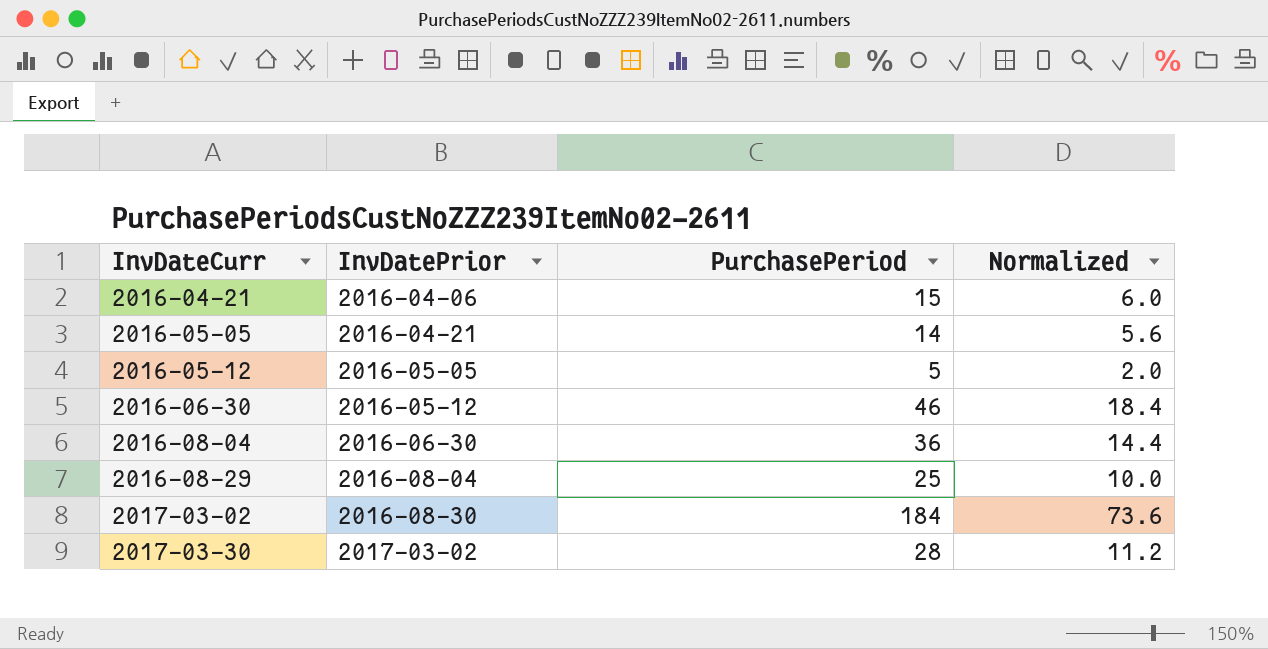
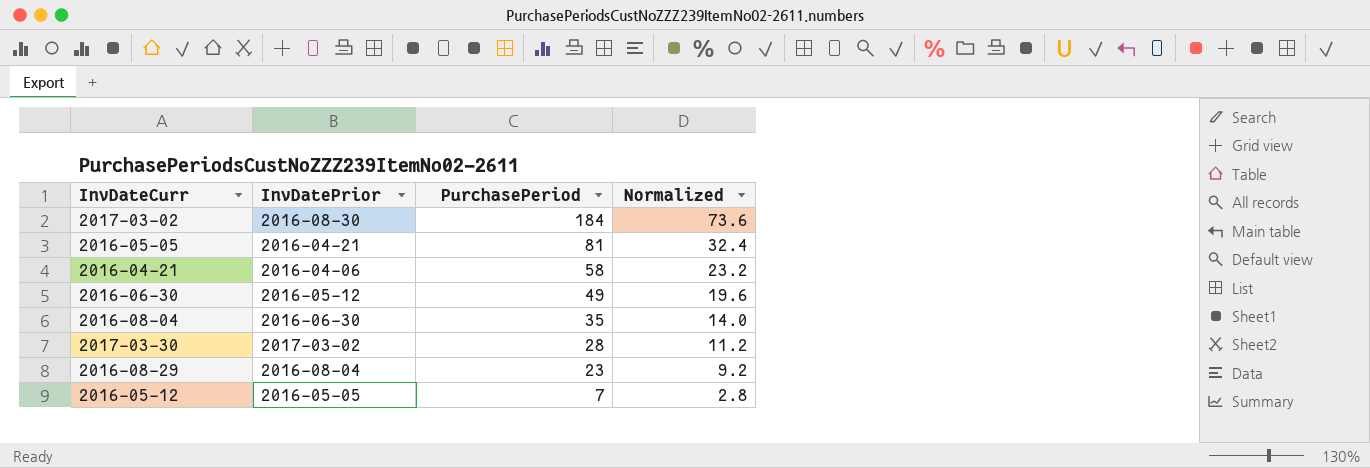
row order: InvDateCurr ascending -> PurchasePeriod descending
2016-05-05 | PurchasePeriod: 14 -> 81
2016-05-05 | Normalized: 5.6 -> 32.4
2016-04-21 | PurchasePeriod: 15 -> 58
2016-04-21 | Normalized: 6.0 -> 23.2
2016-06-30 | PurchasePeriod: 46 -> 49
2016-06-30 | Normalized: 18.4 -> 19.6
2016-08-04 | PurchasePeriod: 36 -> 35
2016-08-04 | Normalized: 14.4 -> 14.0
2016-08-29 | PurchasePeriod: 25 -> 23
2016-08-29 | Normalized: 10.0 -> 9.2
2016-05-12 | PurchasePeriod: 5 -> 7
2016-05-12 | Normalized: 2.0 -> 2.8

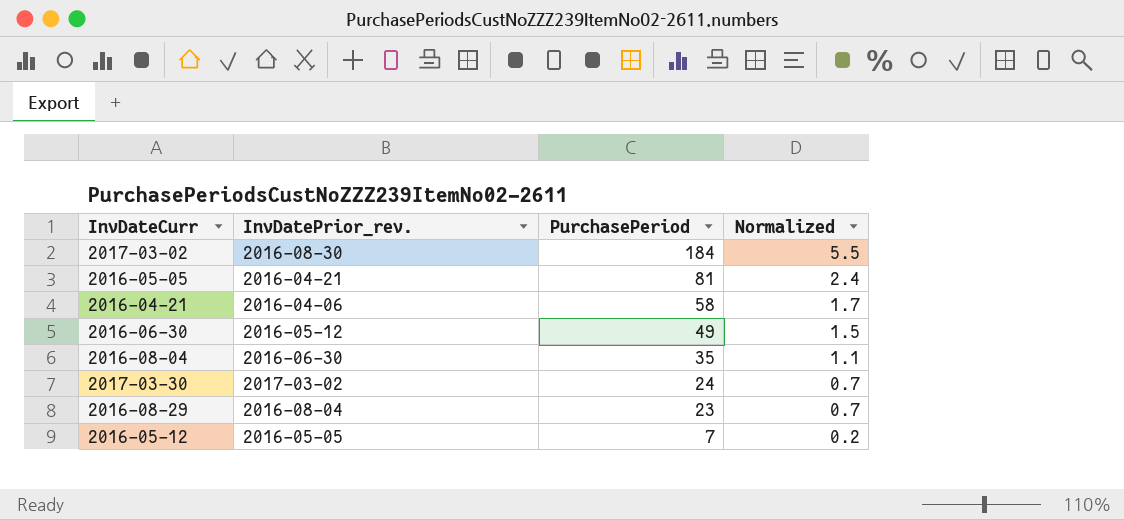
column name: InvDatePrior -> InvDatePrior_rev.
column Normalized | formula: [PurchasePeriod] * 0.4 -> [PurchasePeriod] * 0.03
2017-03-30 | PurchasePeriod: 28 -> 24

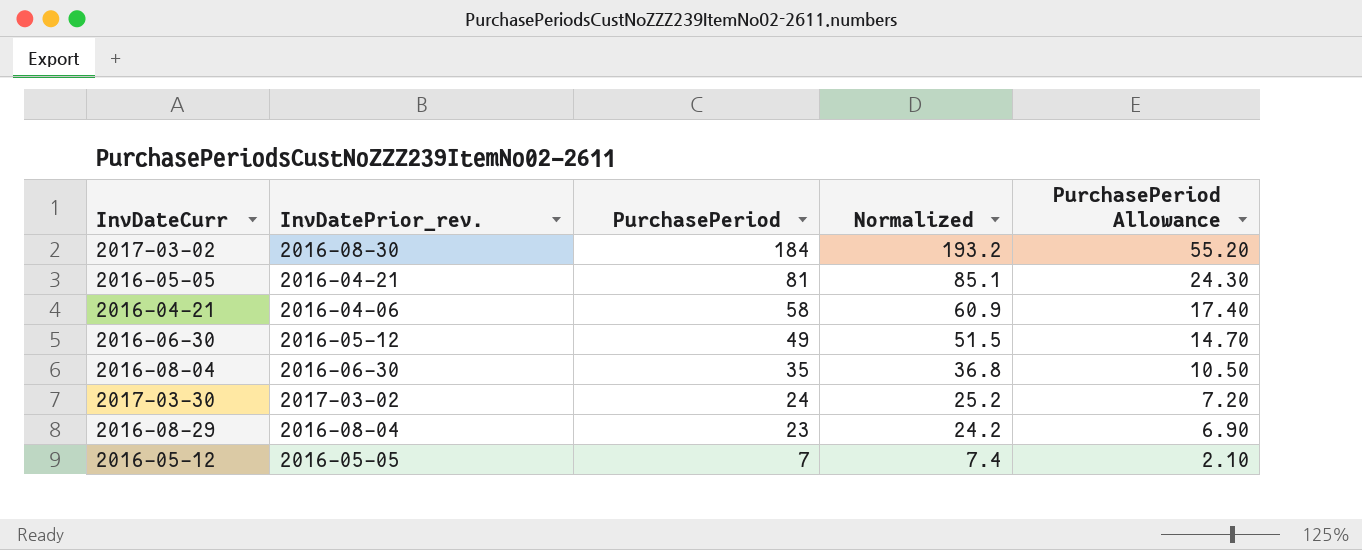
column Normalized | formula: [PurchasePeriod] * 0.03 -> [PurchasePeriod] * 1.05
column PurchasePeriod Allowance | formula: none -> [PurchasePeriod] * 0.3

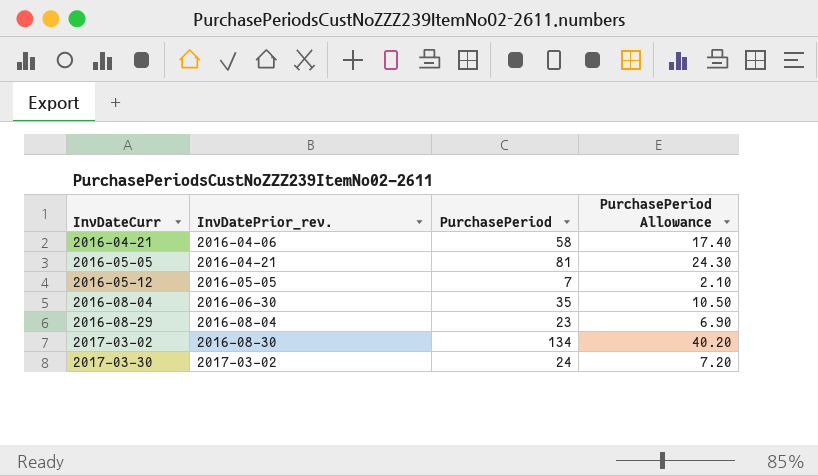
row order: PurchasePeriod descending -> InvDateCurr ascending
column Normalized | formula: [PurchasePeriod] * 1.05 -> none
row 2016-06-30: 2016-05-12 | 49 | 51.5 | 14.70 -> none
2017-03-02 | PurchasePeriod: 184 -> 134
2017-03-02 | PurchasePeriod Allowance: 55.20 -> 40.20

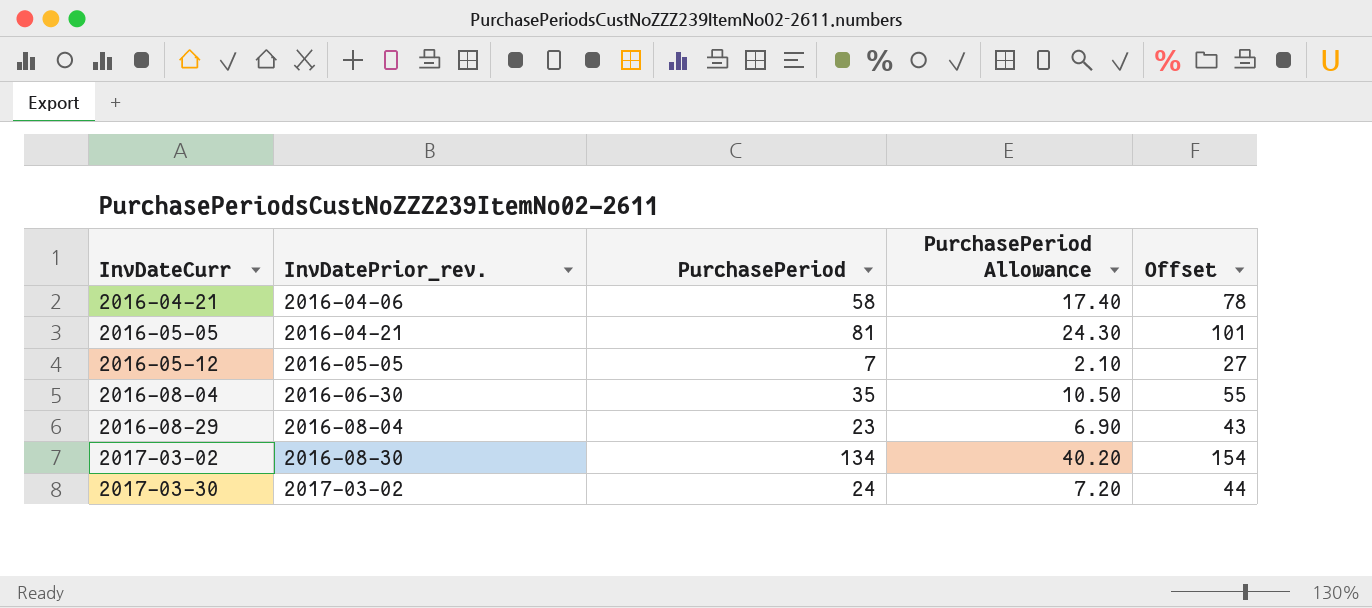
column Offset | formula: none -> [PurchasePeriod] + 20

